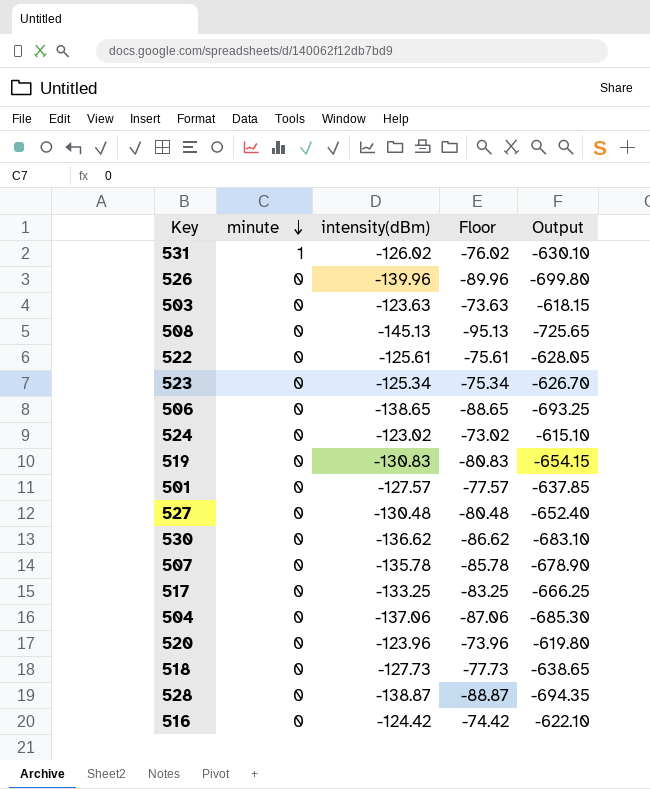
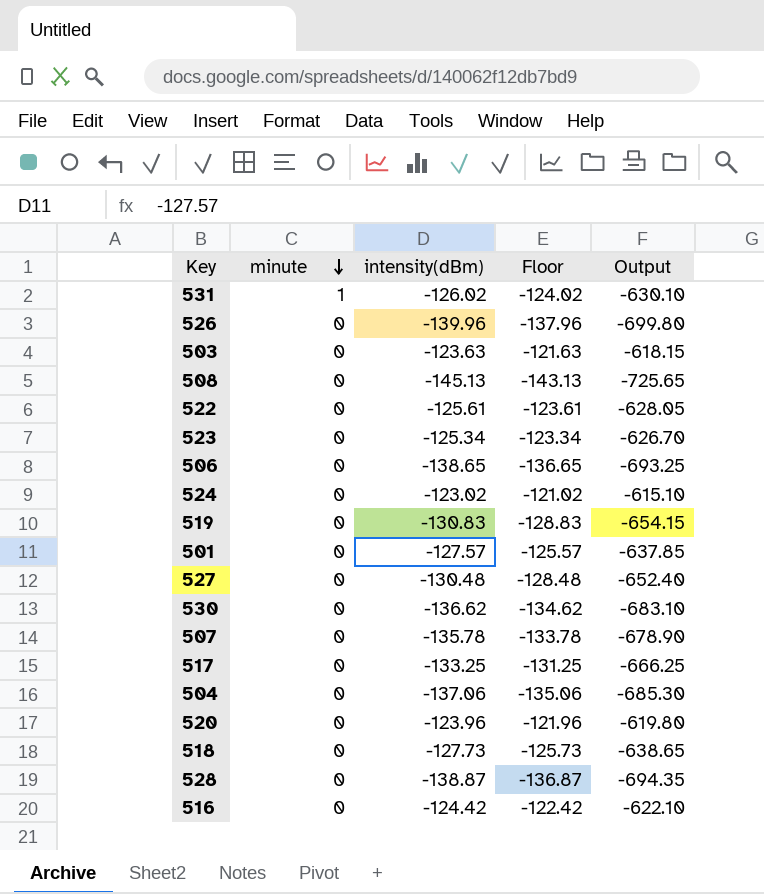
column Floor | formula: [intensity(dBm)] + 50 -> [intensity(dBm)] + 2

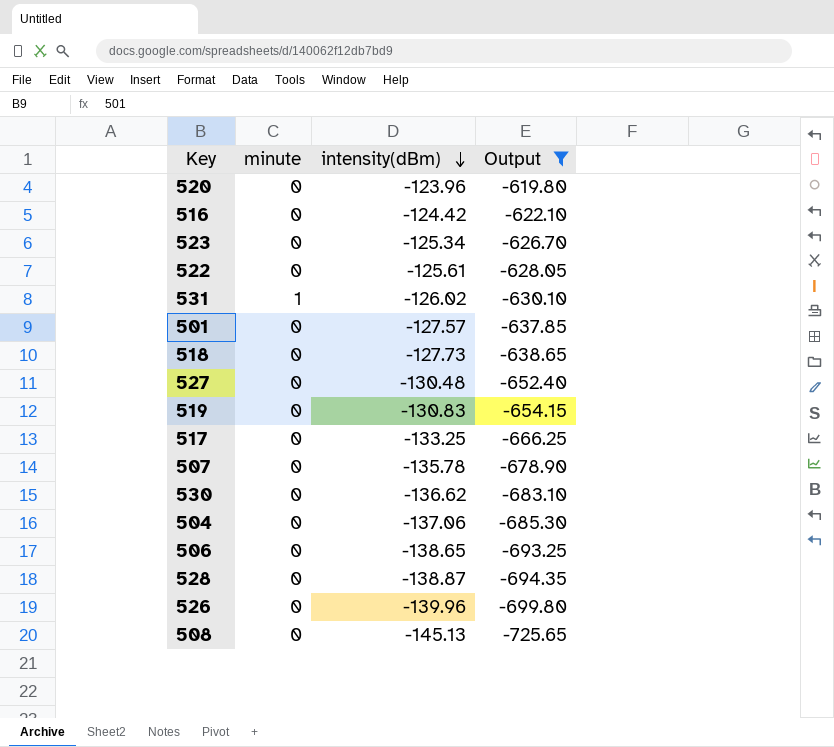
filter: none -> Output <= -619.80
row order: minute descending -> intensity(dBm) descending
column Floor | formula: [intensity(dBm)] + 2 -> none

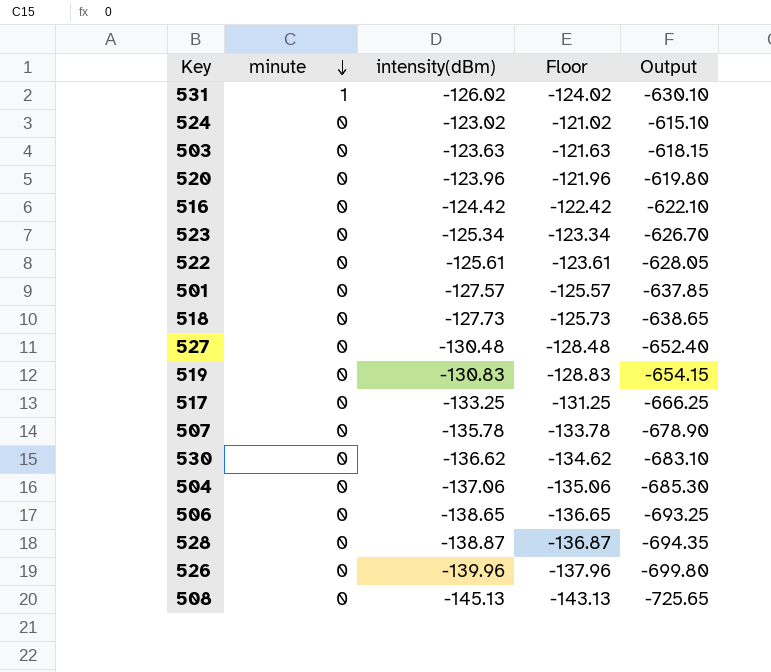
filter: Output <= -619.80 -> none
row order: intensity(dBm) descending -> minute descending
column Floor | formula: none -> [intensity(dBm)] + 2

